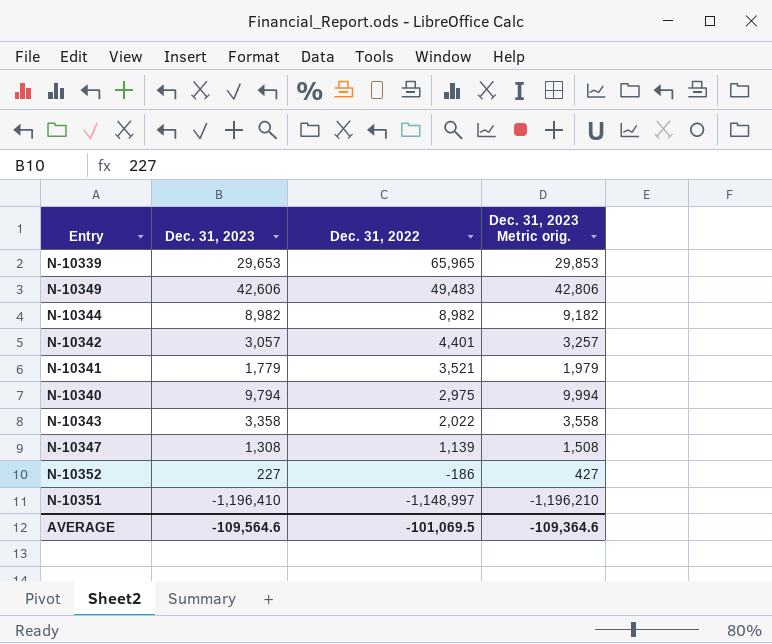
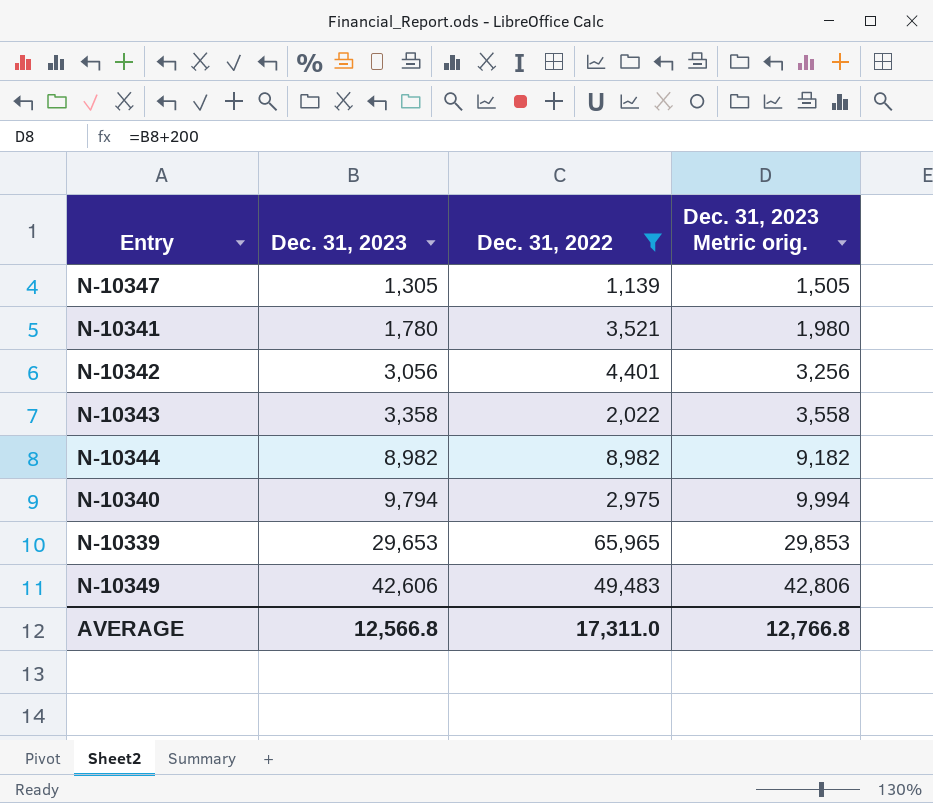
filter: none -> Dec. 31, 2022 >= 1,139
row order: Dec. 31, 2022 descending -> Dec. 31, 2023 ascending
N-10347 | Dec. 31, 2023: 1,308 -> 1,305
N-10347 | Dec. 31, 2023 Metric orig.: 1,508 -> 1,505
N-10341 | Dec. 31, 2023: 1,779 -> 1,780
N-10341 | Dec. 31, 2023 Metric orig.: 1,979 -> 1,980
N-10342 | Dec. 31, 2023: 3,057 -> 3,056
N-10342 | Dec. 31, 2023 Metric orig.: 3,257 -> 3,256
AVERAGE | Dec. 31, 2023: -109,564.6 -> 12,566.8
AVERAGE | Dec. 31, 2022: -101,069.5 -> 17,311.0
AVERAGE | Dec. 31, 2023 Metric orig.: -109,364.6 -> 12,766.8

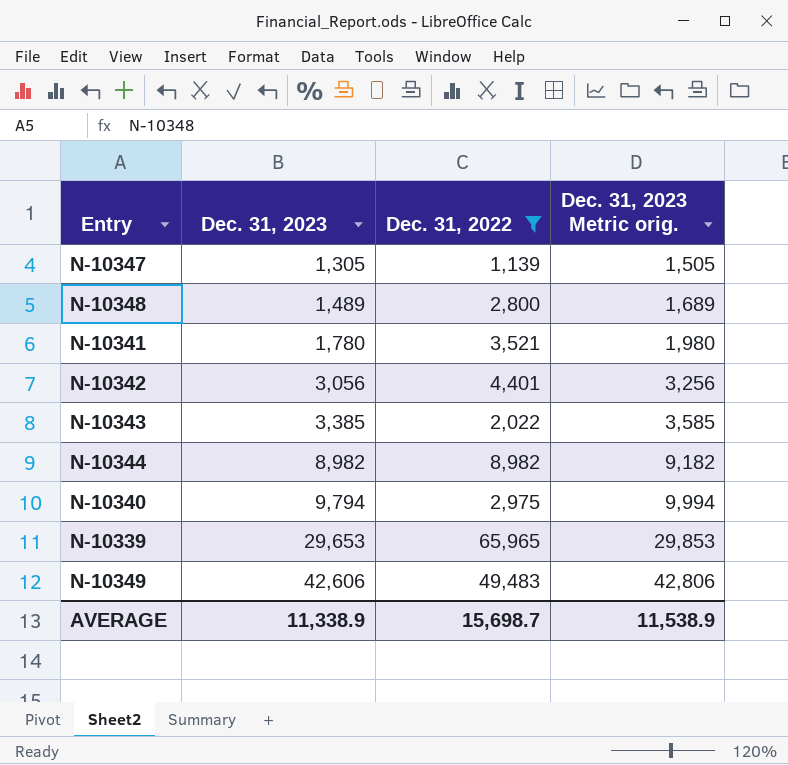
row N-10348: none -> 1,489 | 2,800 | 1,689
N-10343 | Dec. 31, 2023: 3,358 -> 3,385
N-10343 | Dec. 31, 2023 Metric orig.: 3,558 -> 3,585
AVERAGE | Dec. 31, 2023: 12,566.8 -> 11,338.9
AVERAGE | Dec. 31, 2022: 17,311.0 -> 15,698.7
AVERAGE | Dec. 31, 2023 Metric orig.: 12,766.8 -> 11,538.9

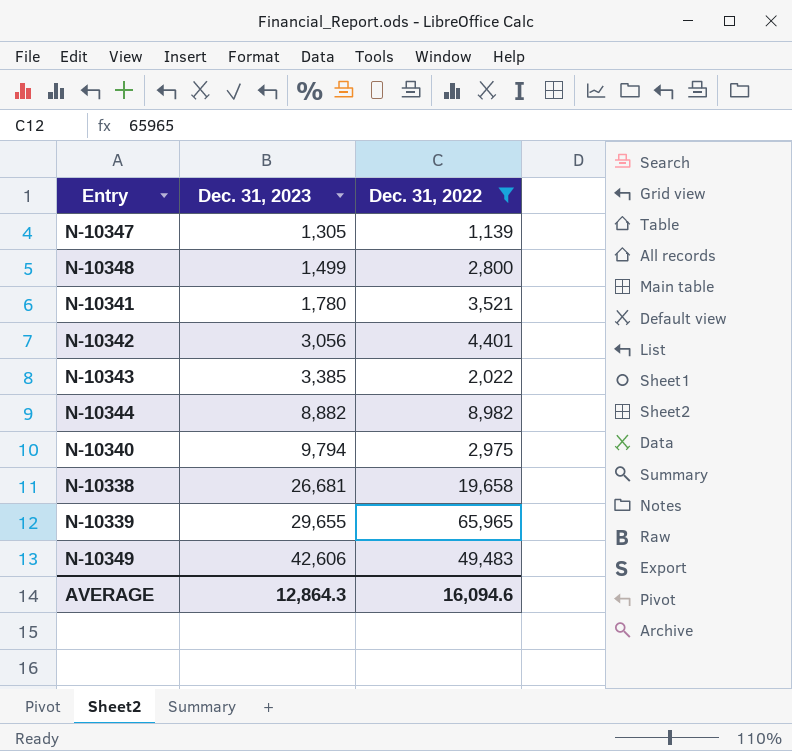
column Dec. 31, 2023 Metric orig. | formula: [Dec. 31, 2023] + 200 -> none
N-10348 | Dec. 31, 2023: 1,489 -> 1,499
N-10344 | Dec. 31, 2023: 8,982 -> 8,882
row N-10338: none -> 26,681 | 19,658
N-10339 | Dec. 31, 2023: 29,653 -> 29,655
AVERAGE | Dec. 31, 2023: 11,338.9 -> 12,864.3
AVERAGE | Dec. 31, 2022: 15,698.7 -> 16,094.6

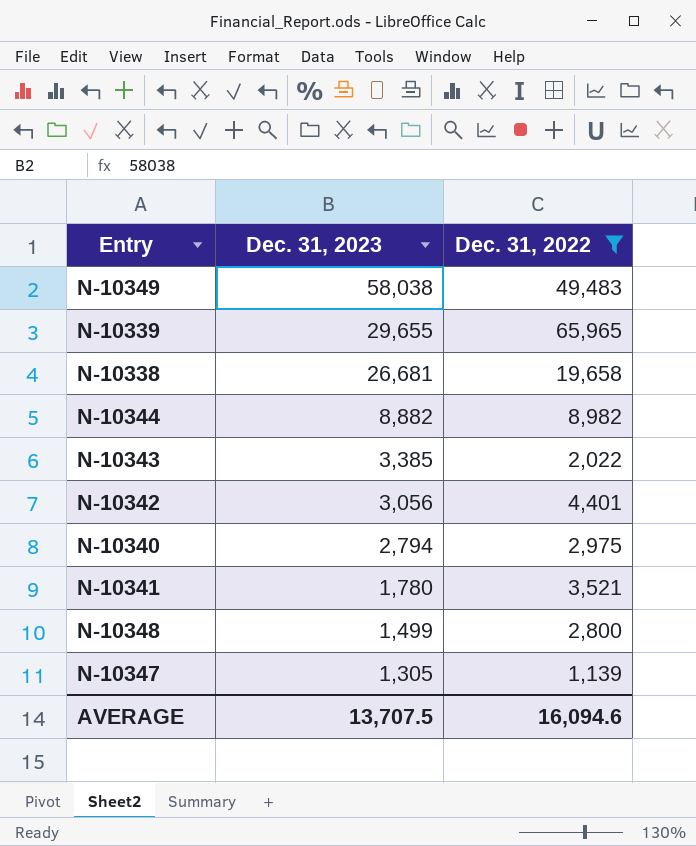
row order: Dec. 31, 2023 ascending -> Dec. 31, 2023 descending
N-10349 | Dec. 31, 2023: 42,606 -> 58,038
N-10340 | Dec. 31, 2023: 9,794 -> 2,794
AVERAGE | Dec. 31, 2023: 12,864.3 -> 13,707.5

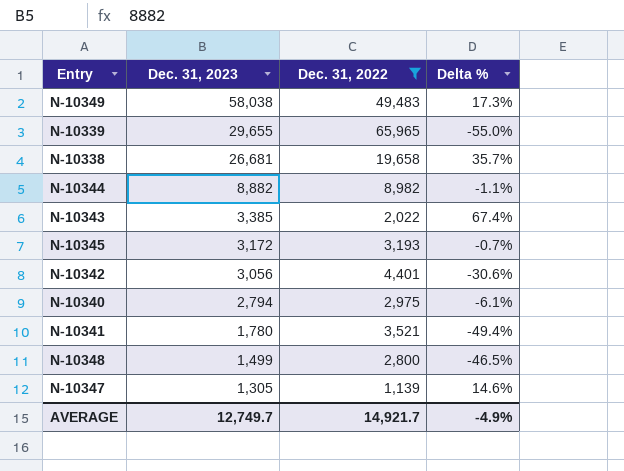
column Delta % | formula: none -> ([Dec. 31, 2023] - [Dec. 31, 2022]) / [Dec. 31, 2022]
row N-10345: none -> 3,172 | 3,193 | -0.7%
AVERAGE | Dec. 31, 2023: 13,707.5 -> 12,749.7
AVERAGE | Dec. 31, 2022: 16,094.6 -> 14,921.7

